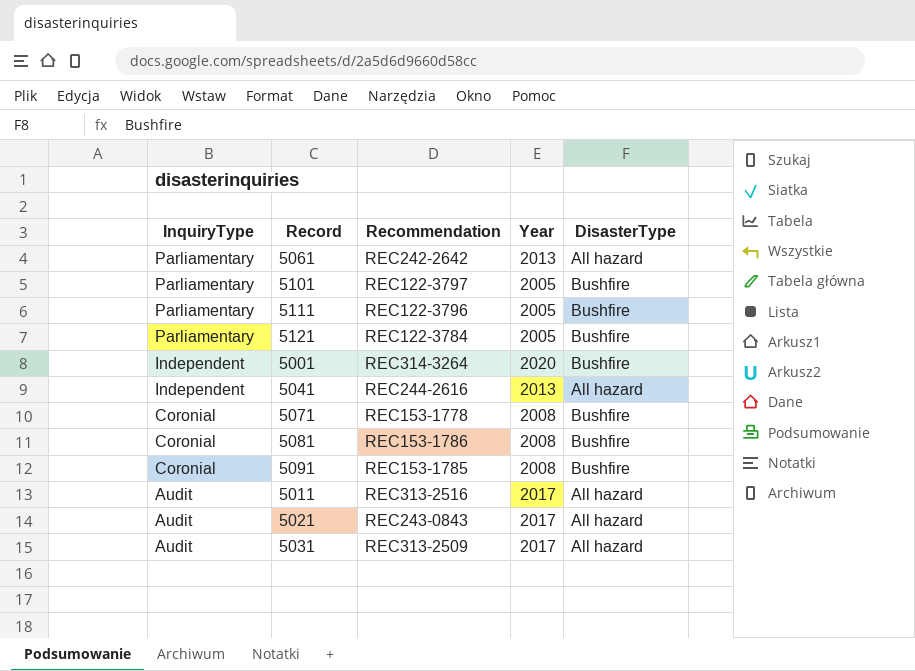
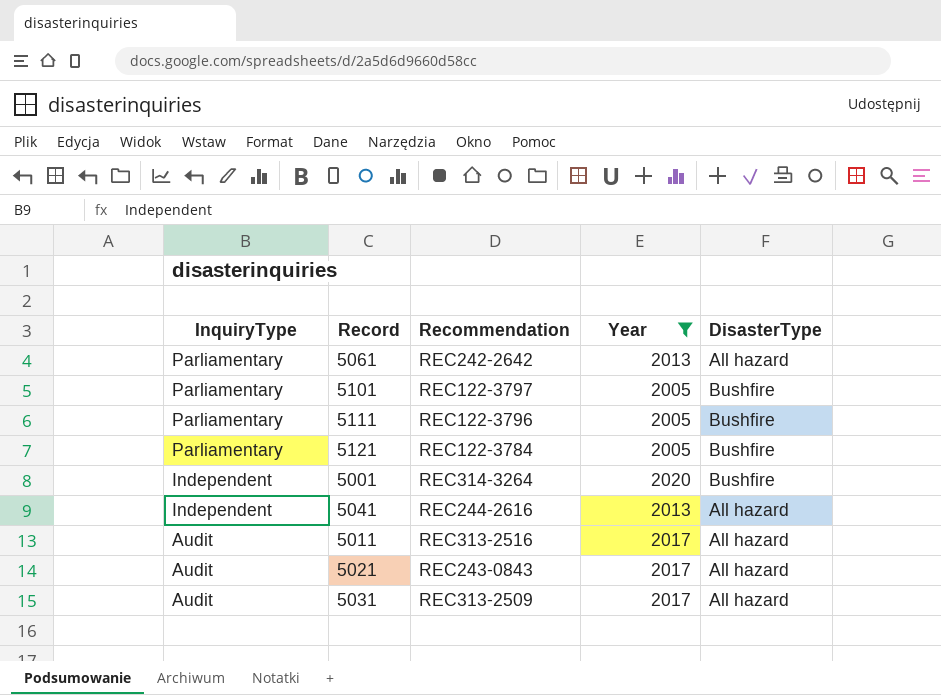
filter: none -> Year != 2008

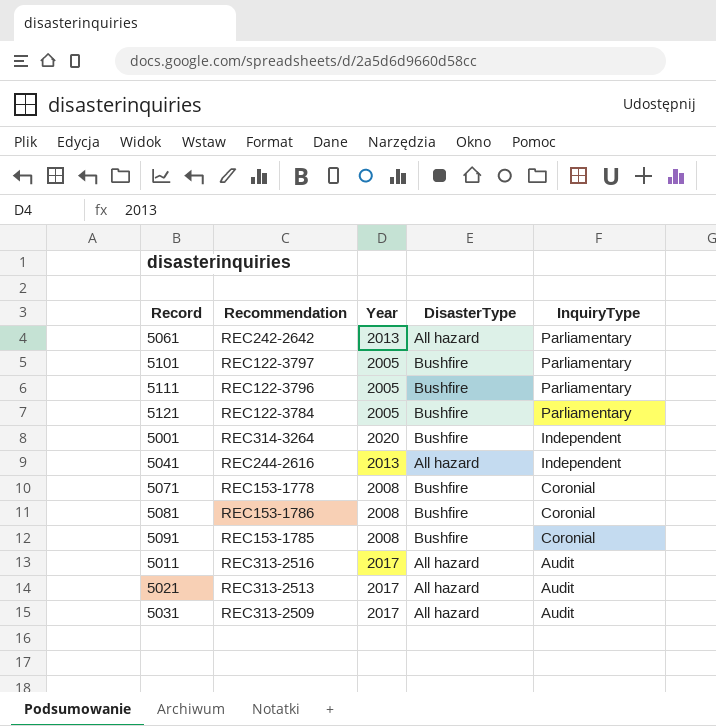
filter: Year != 2008 -> none
column InquiryType | position: 1 -> 5
5021 | Recommendation: REC243-0843 -> REC313-2513

